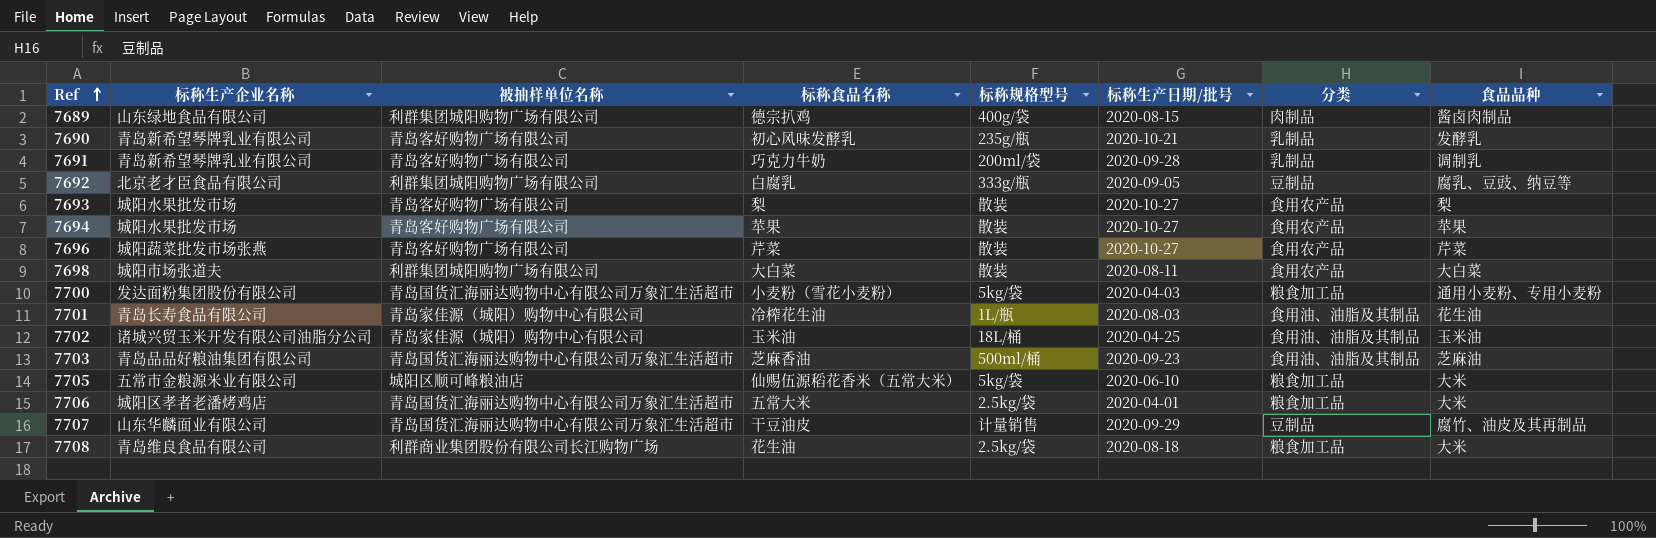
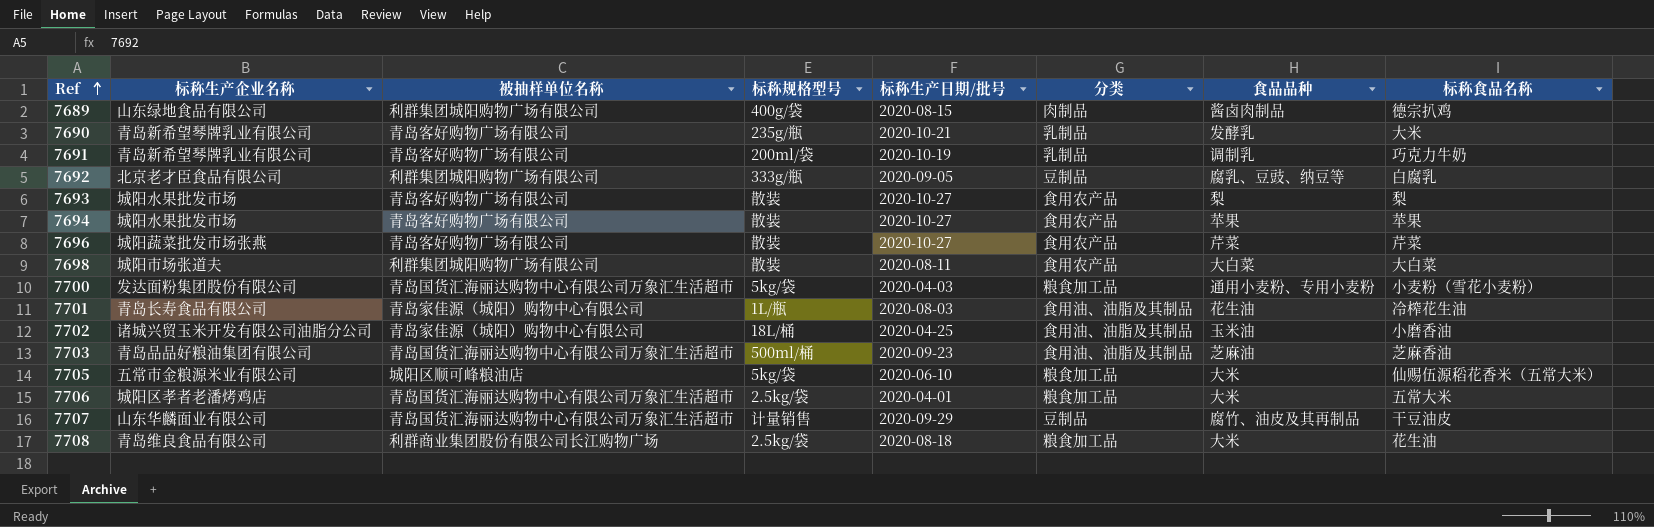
column 标称食品名称 | position: 4 -> 8
7690 | 标称食品名称: 初心风味发酵乳 -> 大米
7691 | 标称生产日期/批号: 2020-09-28 -> 2020-10-19
7702 | 标称食品名称: 玉米油 -> 小磨香油

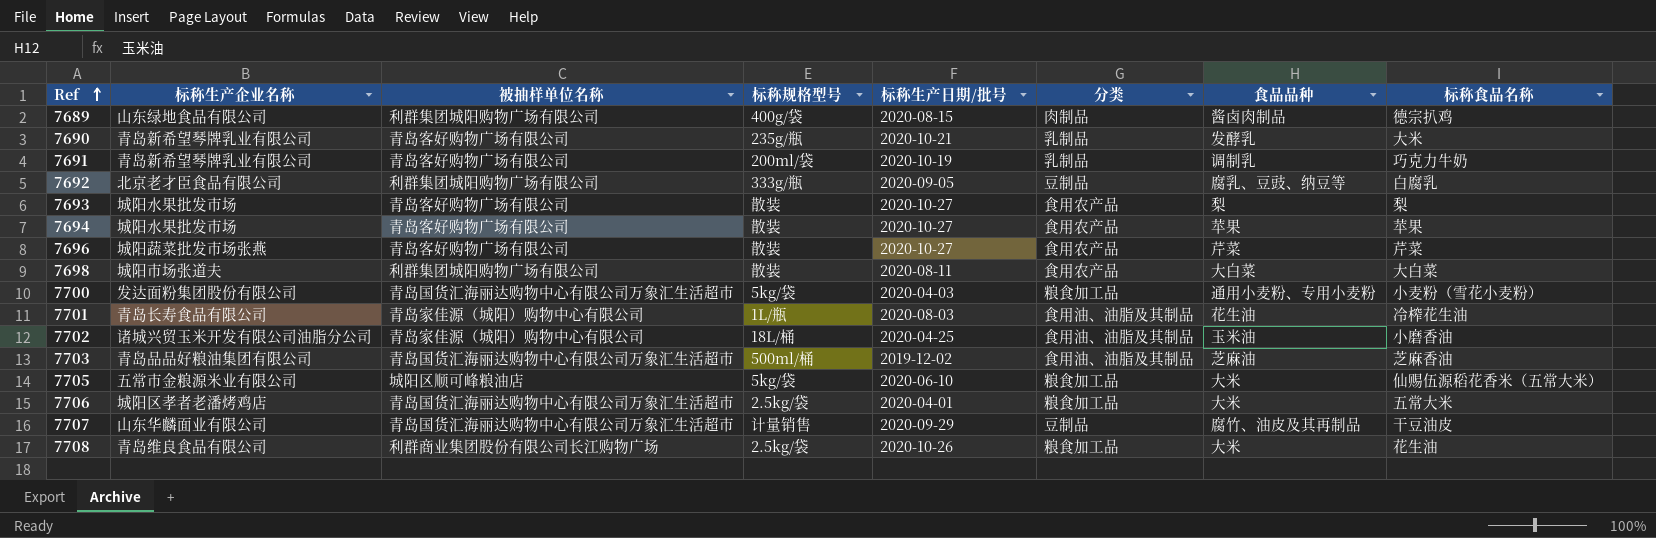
7703 | 标称生产日期/批号: 2020-09-23 -> 2019-12-02
7708 | 标称生产日期/批号: 2020-08-18 -> 2020-10-26

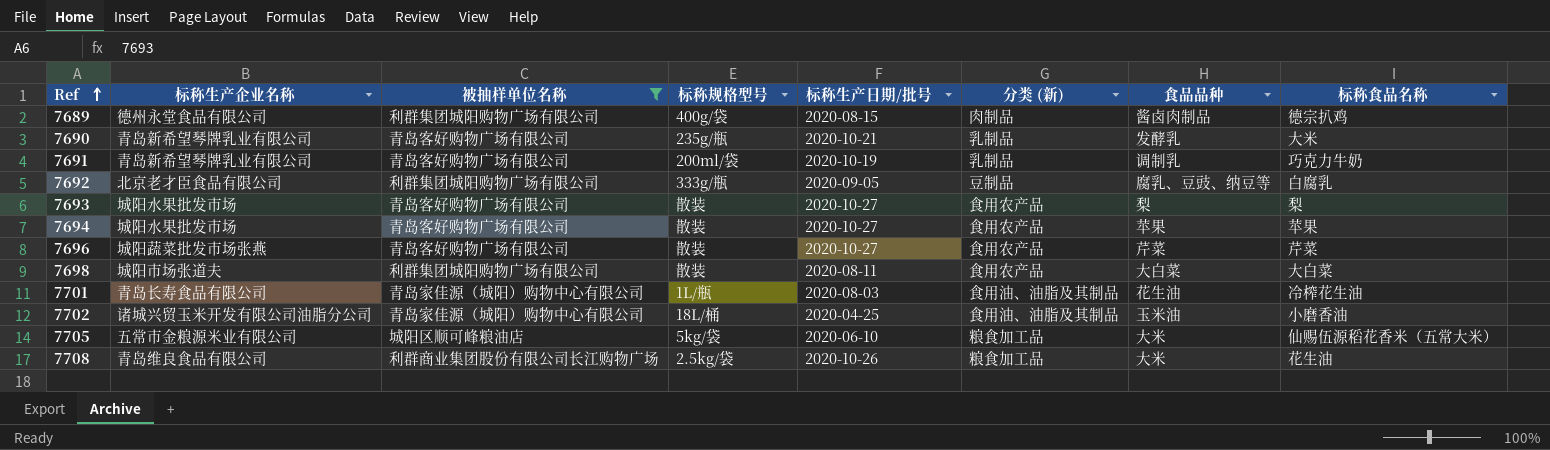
filter: none -> 被抽样单位名称 != 青岛国货汇海丽达购物中心有限公司万象汇生活超市
column name: 分类 -> 分类 (新)
7689 | 标称生产企业名称: 山东绿地食品有限公司 -> 德州永堂食品有限公司

